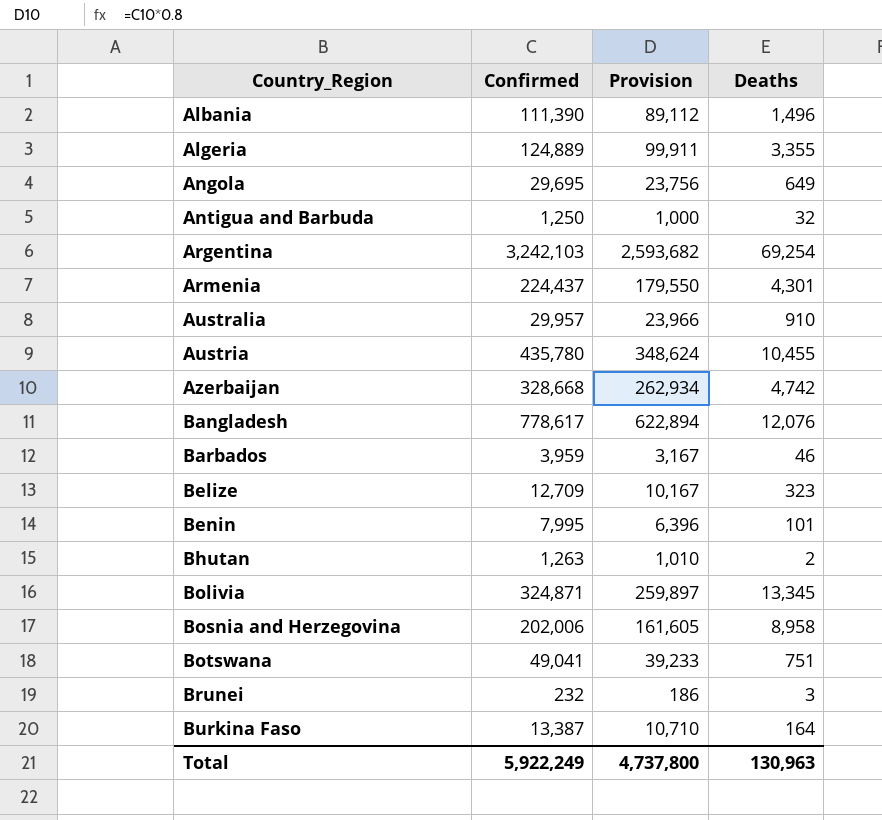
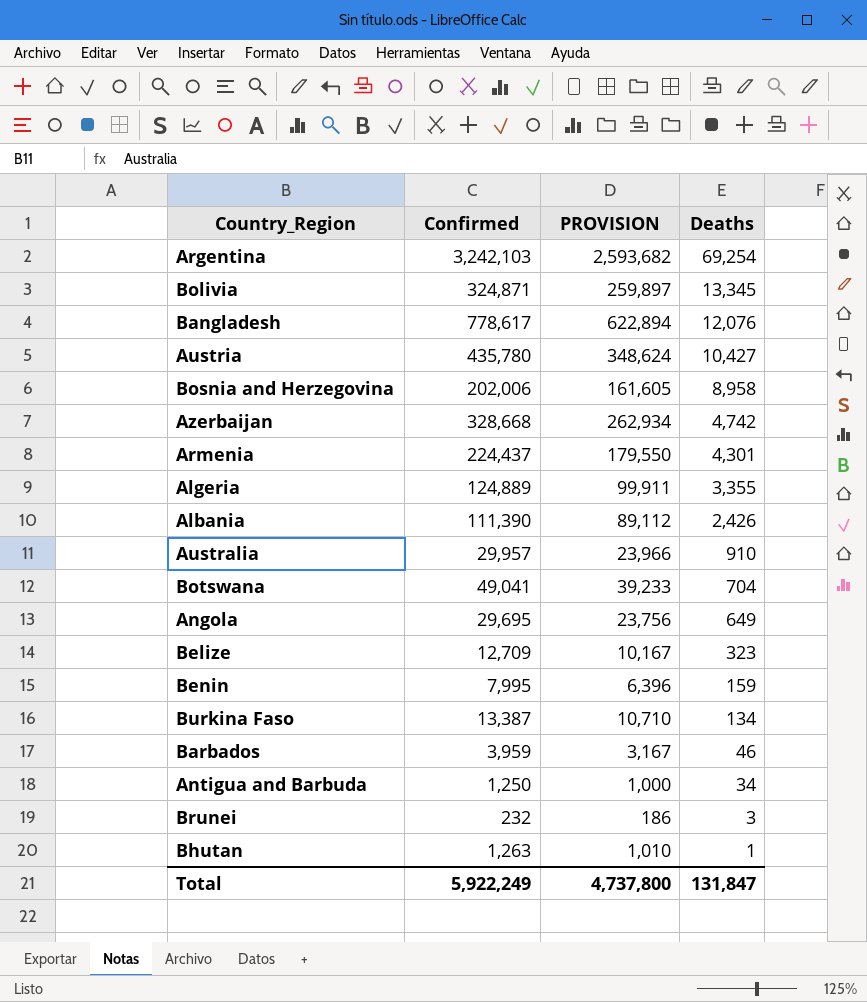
row order: Country_Region ascending -> Deaths descending
column name: Provision -> PROVISION
Austria | Deaths: 10,455 -> 10,427
Albania | Deaths: 1,496 -> 2,426
Botswana | Deaths: 751 -> 704
Benin | Deaths: 101 -> 159
Burkina Faso | Deaths: 164 -> 134
Antigua and Barbuda | Deaths: 32 -> 34
Bhutan | Deaths: 2 -> 1
Total | Deaths: 130,963 -> 131,847

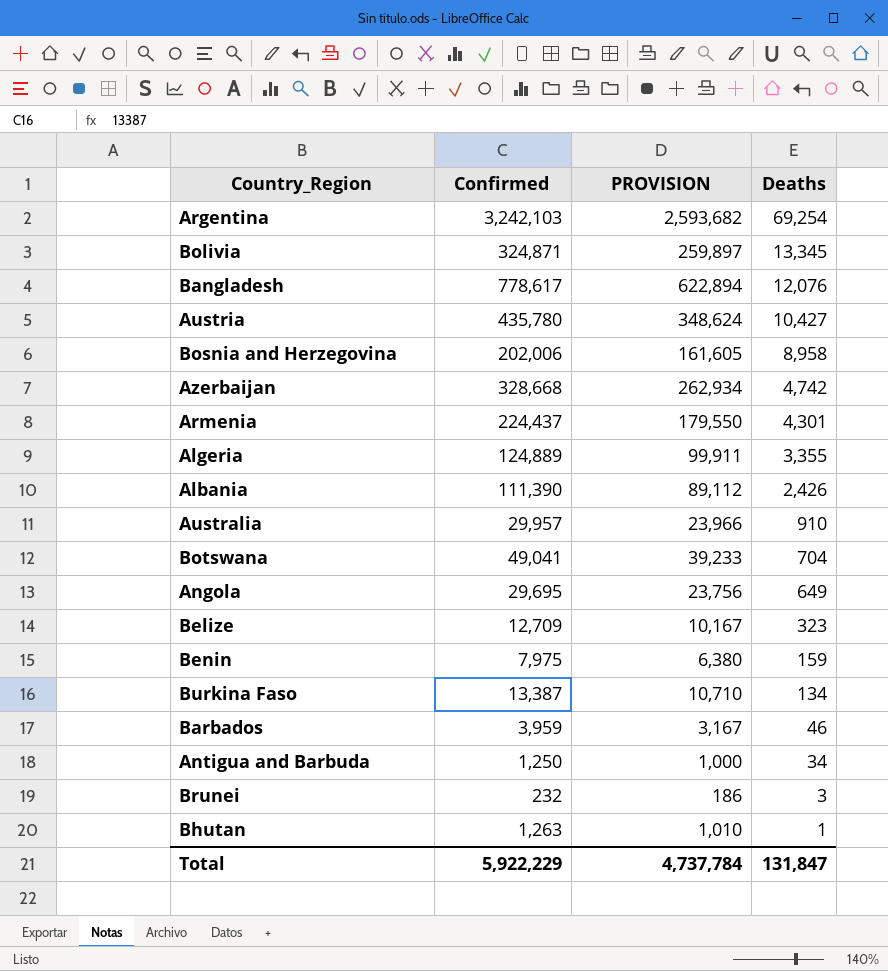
Benin | Confirmed: 7,995 -> 7,975
Benin | PROVISION: 6,396 -> 6,380
Total | Confirmed: 5,922,249 -> 5,922,229
Total | PROVISION: 4,737,800 -> 4,737,784

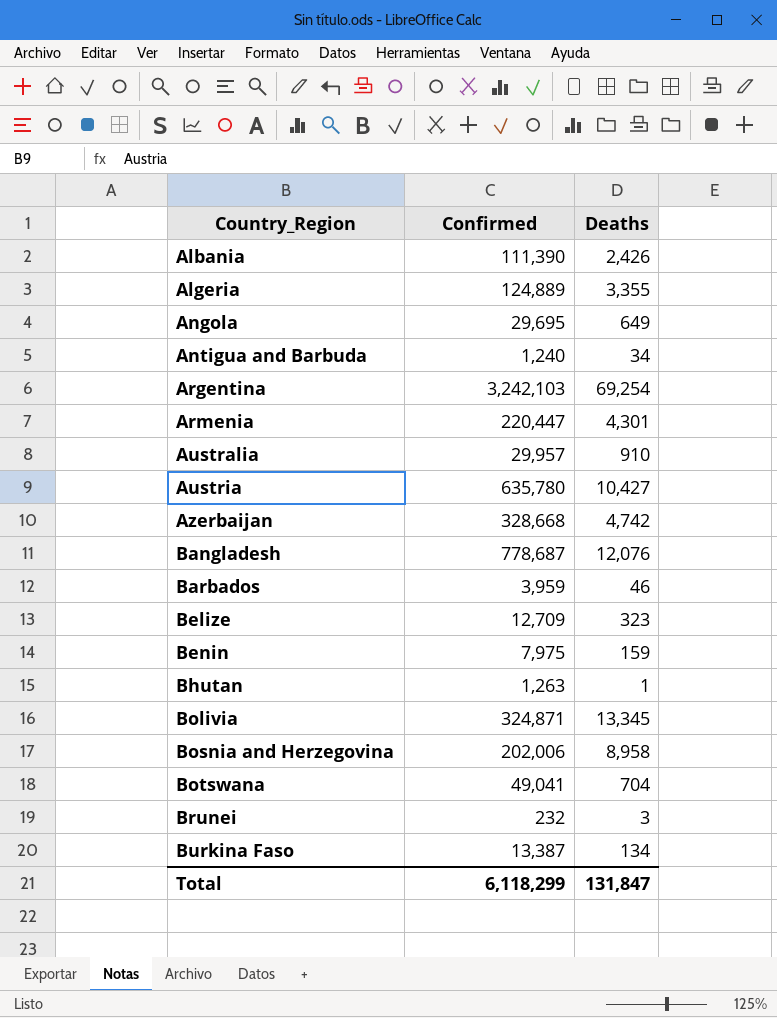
row order: Deaths descending -> Country_Region ascending
column PROVISION | formula: [Confirmed] * 0.8 -> none
Antigua and Barbuda | Confirmed: 1,250 -> 1,240
Armenia | Confirmed: 224,437 -> 220,447
Austria | Confirmed: 435,780 -> 635,780
Bangladesh | Confirmed: 778,617 -> 778,687
Total | Confirmed: 5,922,229 -> 6,118,299

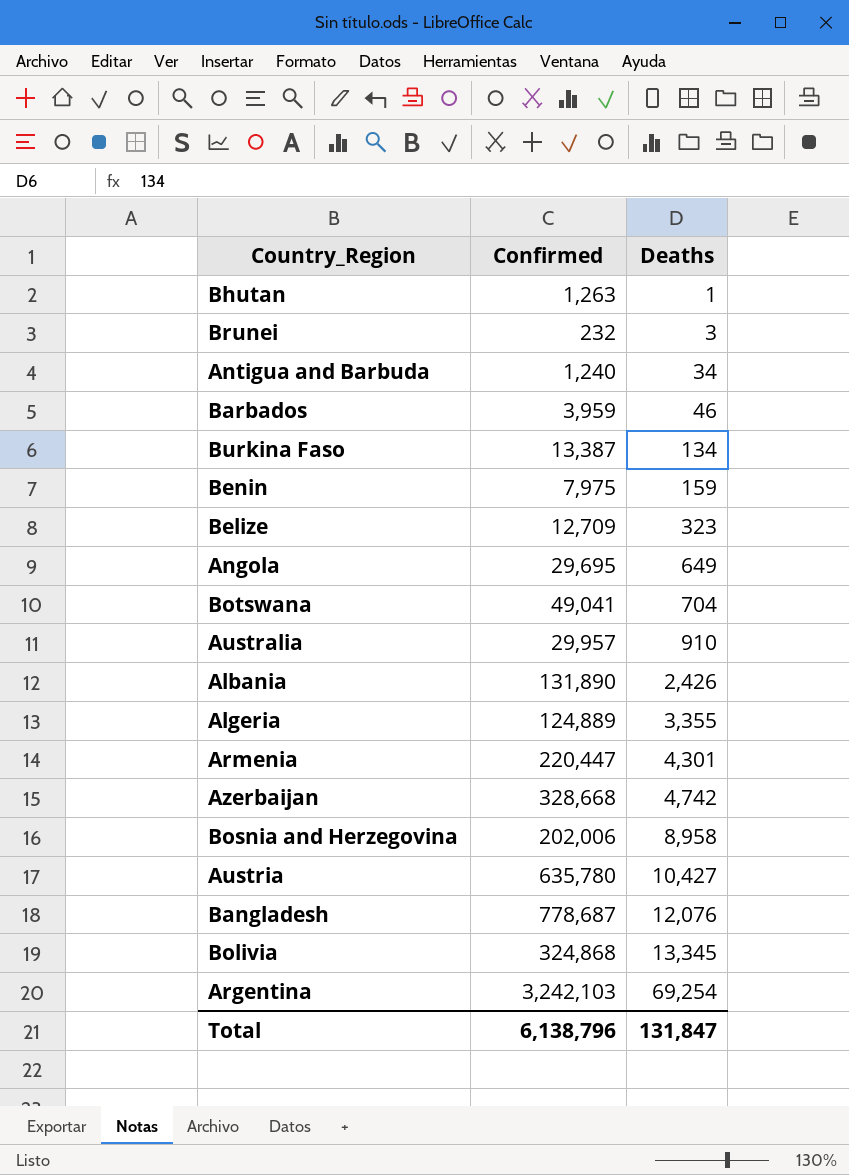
row order: Country_Region ascending -> Deaths ascending
Albania | Confirmed: 111,390 -> 131,890
Bolivia | Confirmed: 324,871 -> 324,868
Total | Confirmed: 6,118,299 -> 6,138,796

